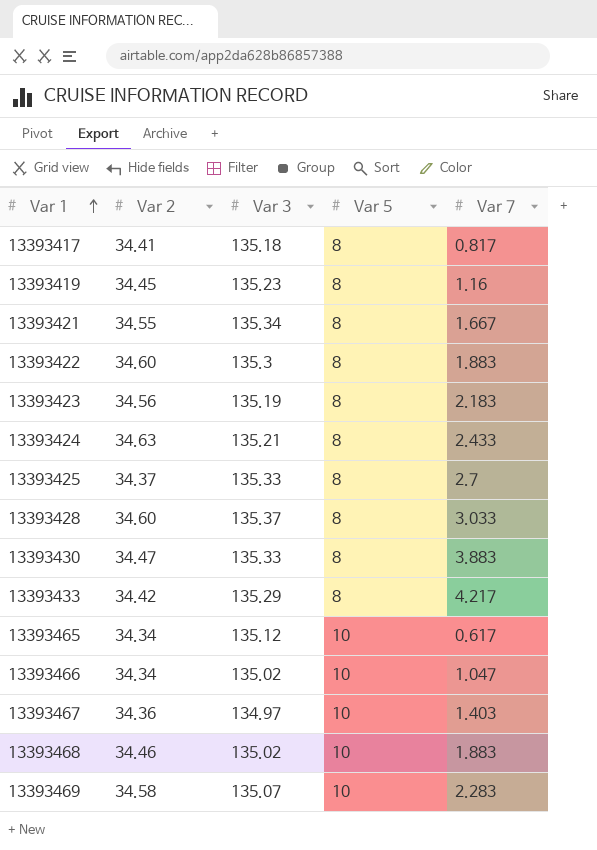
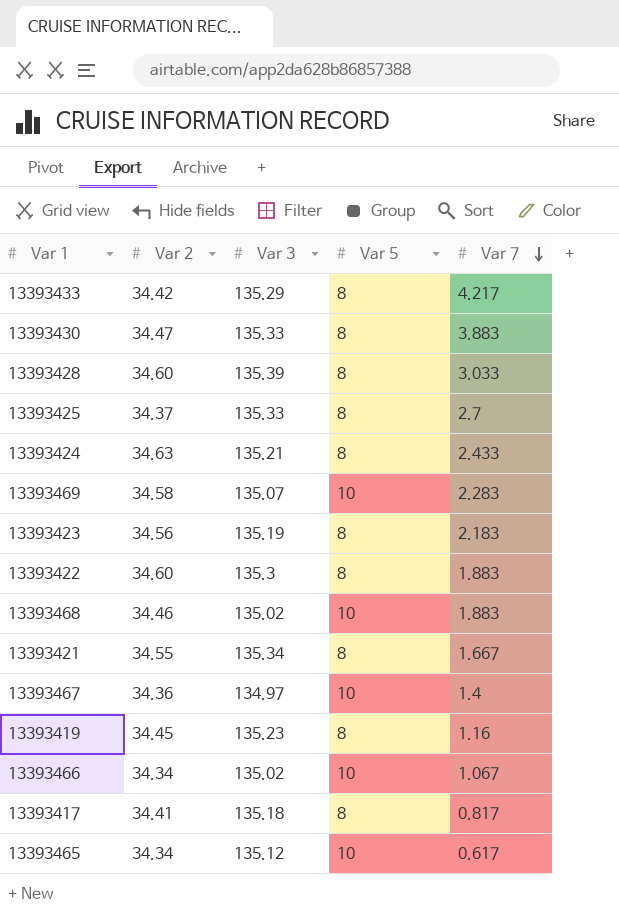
row order: Var 1 ascending -> Var 7 descending
13393428 | Var 3: 135.37 -> 135.39
13393467 | Var 7: 1.403 -> 1.4
13393466 | Var 7: 1.047 -> 1.067

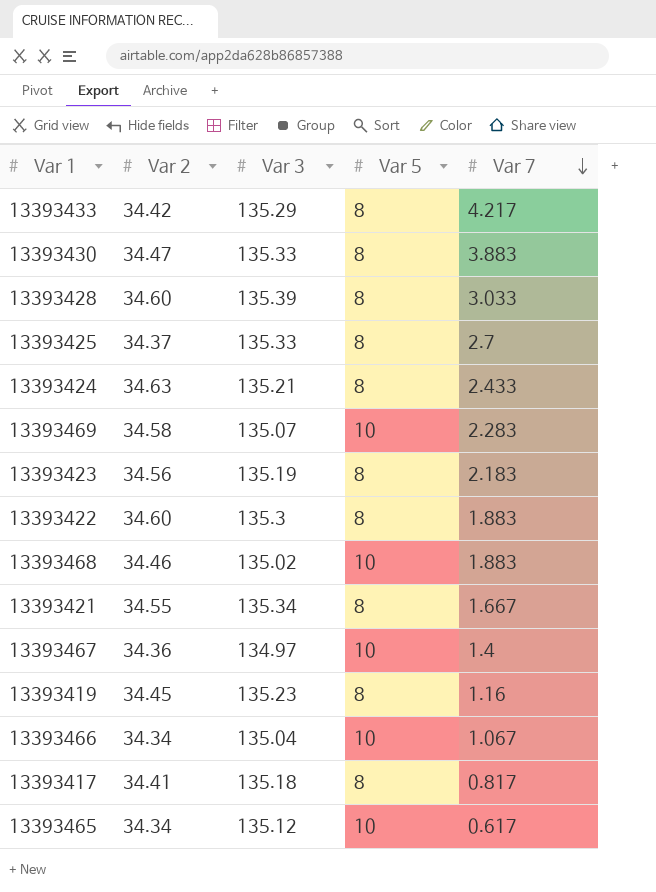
13393466 | Var 3: 135.02 -> 135.04

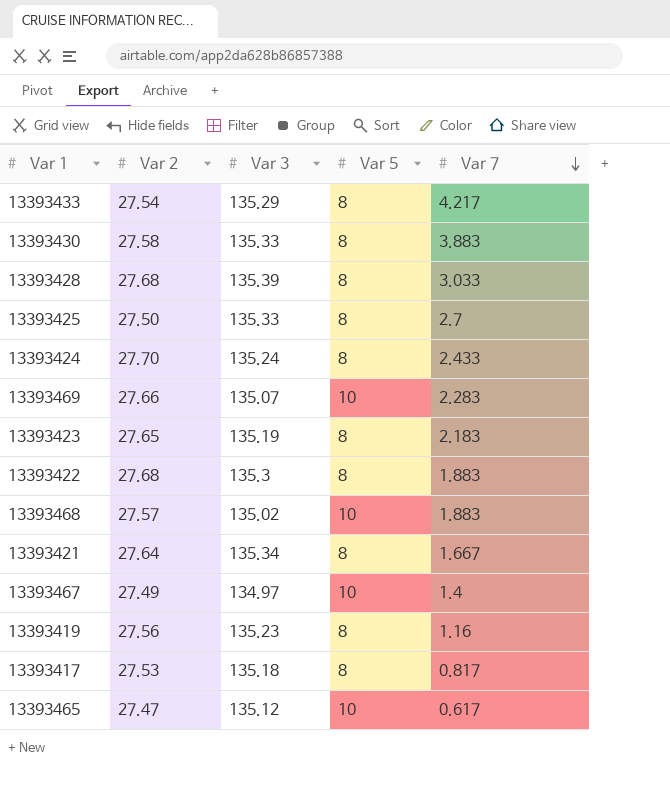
row 13393466: 34.34 | 135.04 | 10 | 1.067 -> none
13393433 | Var 2: 34.42 -> 27.54
13393430 | Var 2: 34.47 -> 27.58
13393428 | Var 2: 34.60 -> 27.68
13393425 | Var 2: 34.37 -> 27.50
13393424 | Var 2: 34.63 -> 27.70
13393424 | Var 3: 135.21 -> 135.24
13393469 | Var 2: 34.58 -> 27.66
13393423 | Var 2: 34.56 -> 27.65
13393422 | Var 2: 34.60 -> 27.68
13393468 | Var 2: 34.46 -> 27.57
13393421 | Var 2: 34.55 -> 27.64
13393467 | Var 2: 34.36 -> 27.49
13393419 | Var 2: 34.45 -> 27.56
13393417 | Var 2: 34.41 -> 27.53
13393465 | Var 2: 34.34 -> 27.47

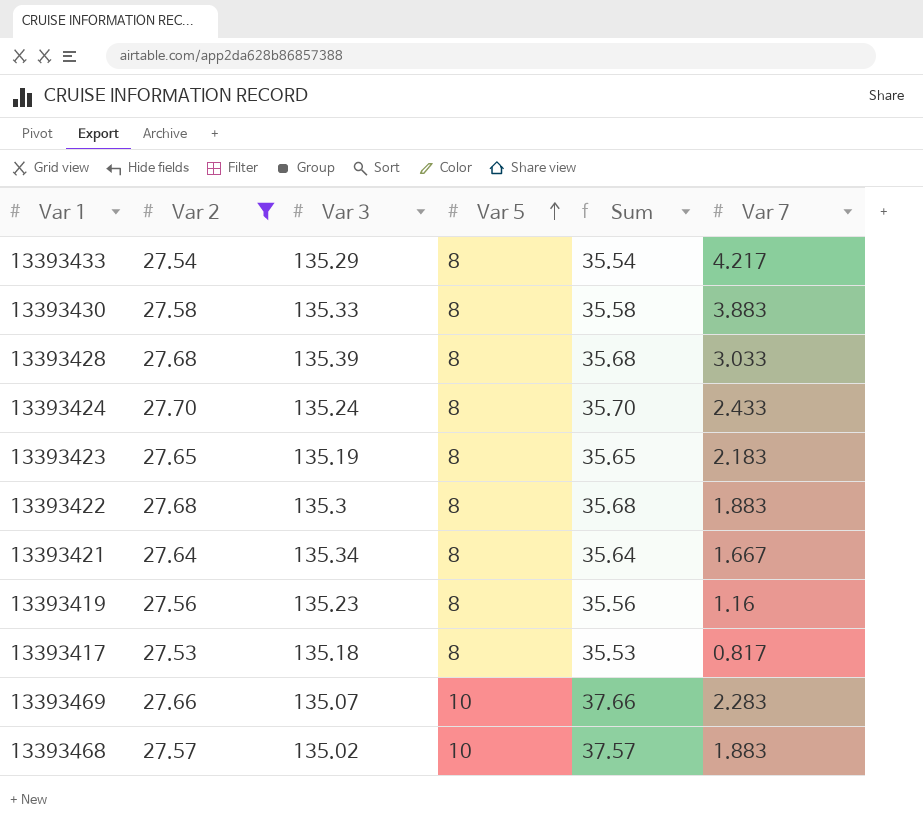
filter: none -> Var 2 >= 27.53
row order: Var 7 descending -> Var 5 ascending
column Sum | formula: none -> [Var 2] + [Var 5]

